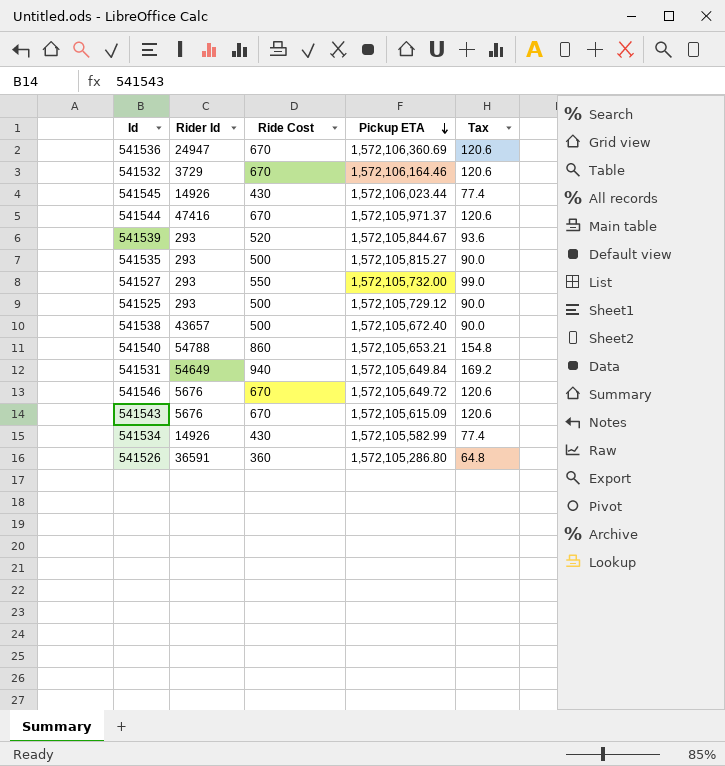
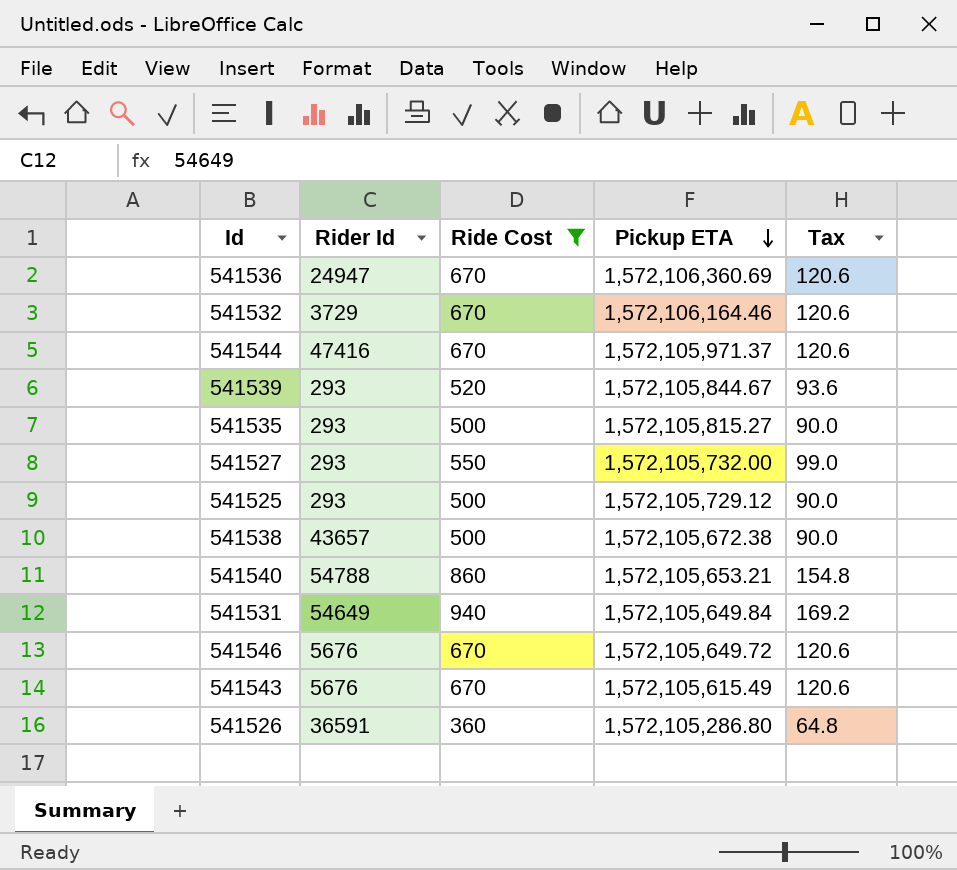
filter: none -> Ride Cost != 430
541538 | Pickup ETA: 1,572,105,672.40 -> 1,572,105,672.38
541543 | Pickup ETA: 1,572,105,615.09 -> 1,572,105,615.49

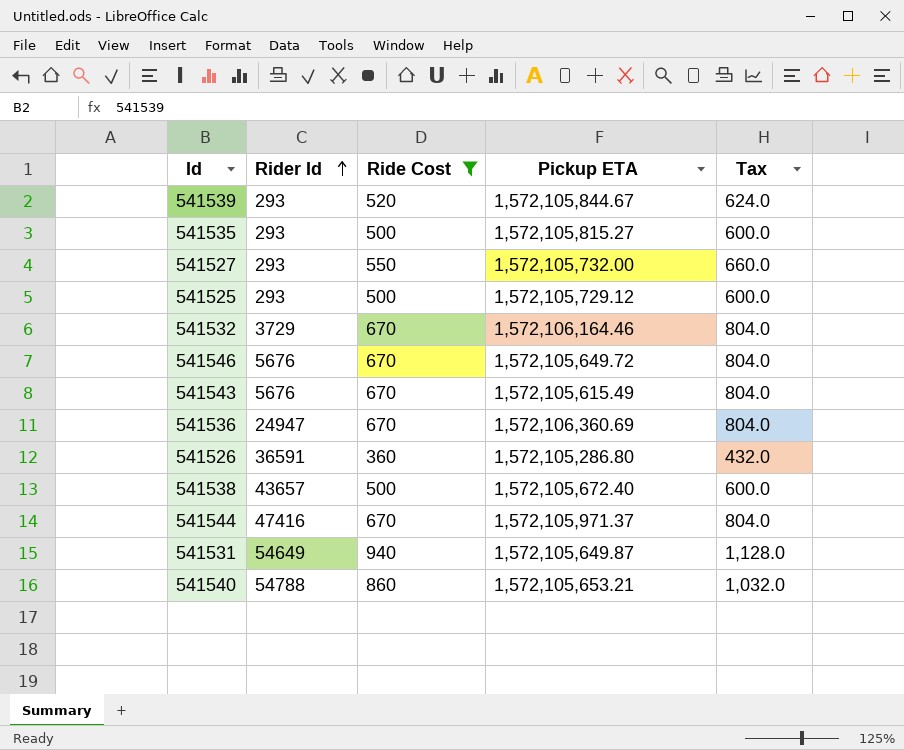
row order: Pickup ETA descending -> Rider Id ascending
column Tax | formula: [Ride Cost] * 0.18 -> [Ride Cost] * 1.2
541538 | Pickup ETA: 1,572,105,672.38 -> 1,572,105,672.40
541531 | Pickup ETA: 1,572,105,649.84 -> 1,572,105,649.87

